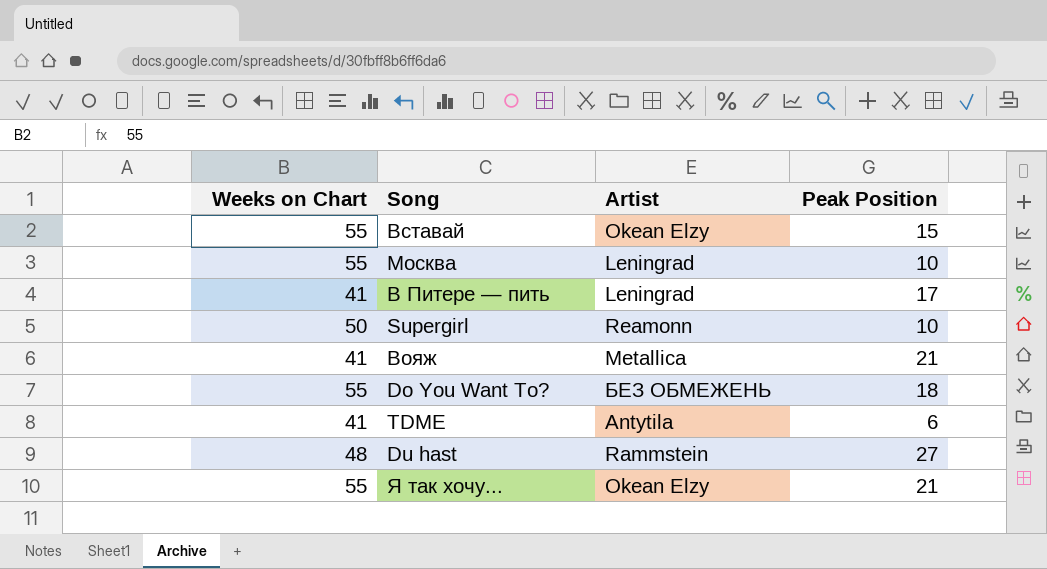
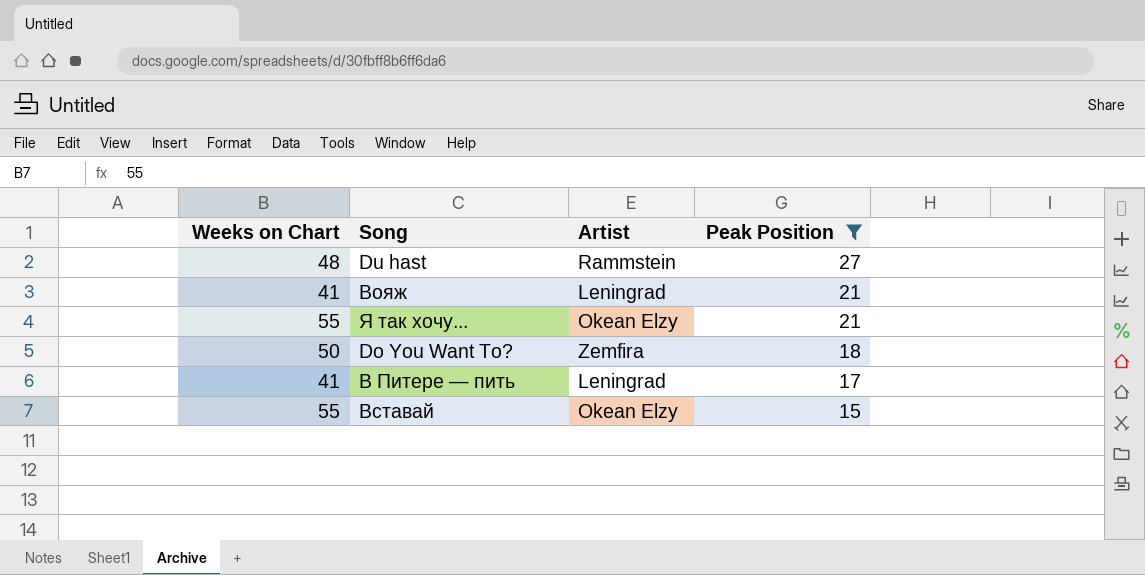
filter: none -> Peak Position >= 15
row order: none -> Peak Position descending
Вояж | Artist: Metallica -> Leningrad
Do You Want To? | Weeks on Chart: 55 -> 50
Do You Want To? | Artist: БЕЗ ОБМЕЖЕНЬ -> Zemfira

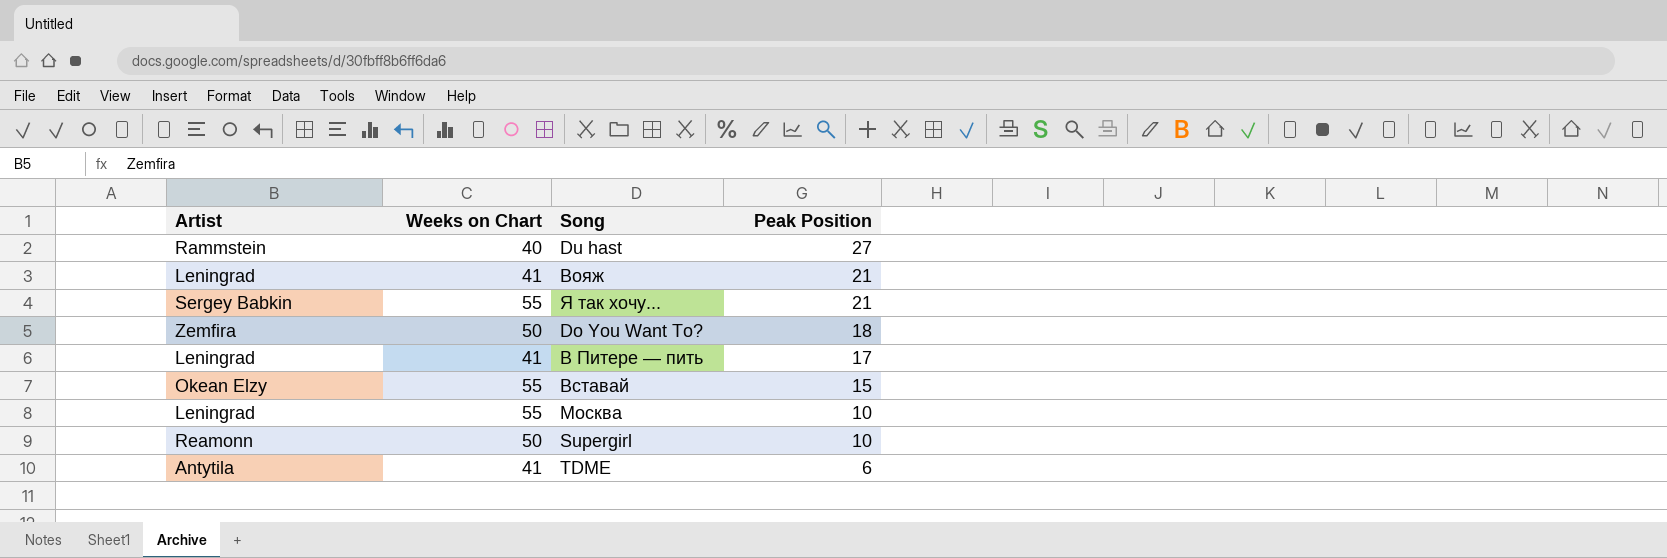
filter: Peak Position >= 15 -> none
column Artist | position: 3 -> 1
Du hast | Weeks on Chart: 48 -> 40
Я так хочу... | Artist: Okean Elzy -> Sergey Babkin

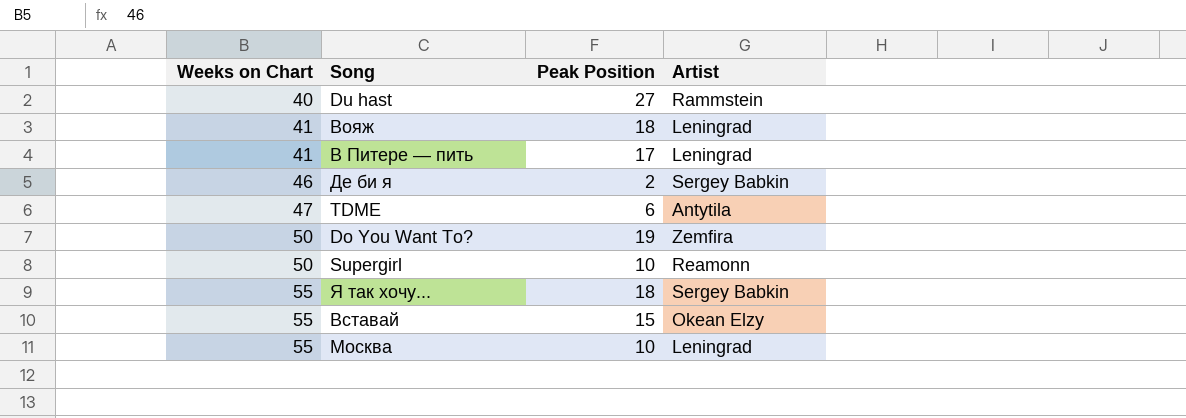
row order: Peak Position descending -> Weeks on Chart ascending
column Artist | position: 1 -> 4
Вояж | Peak Position: 21 -> 18
row Де би я: none -> 46 | 2 | Sergey Babkin
TDME | Weeks on Chart: 41 -> 47
Do You Want To? | Peak Position: 18 -> 19
Я так хочу... | Peak Position: 21 -> 18

